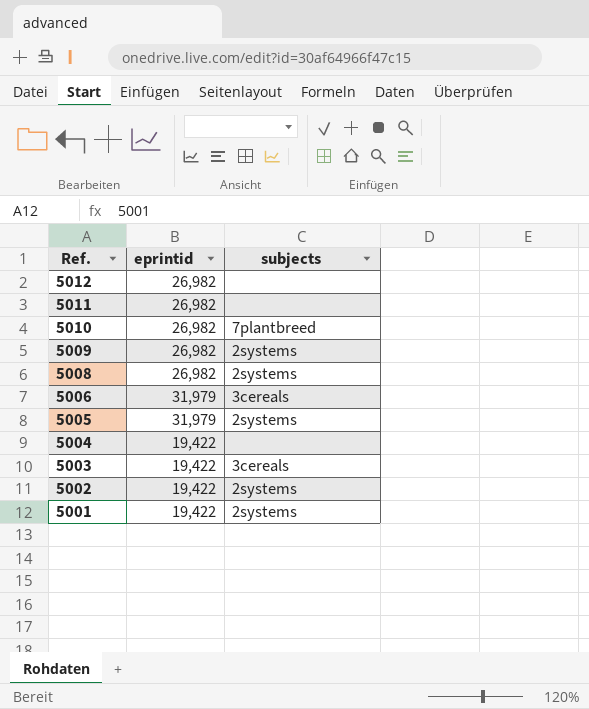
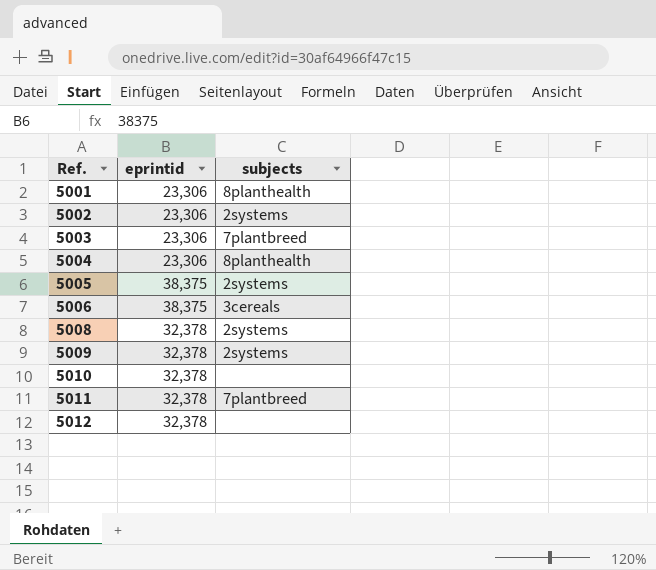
row order: Ref. descending -> Ref. ascending
5001 | eprintid: 19,422 -> 23,306
5001 | subjects: 2systems -> 8planthealth
5002 | eprintid: 19,422 -> 23,306
5003 | eprintid: 19,422 -> 23,306
5003 | subjects: 3cereals -> 7plantbreed
5004 | eprintid: 19,422 -> 23,306
5004 | subjects: none -> 8planthealth
5005 | eprintid: 31,979 -> 38,375
5006 | eprintid: 31,979 -> 38,375
5008 | eprintid: 26,982 -> 32,378
5009 | eprintid: 26,982 -> 32,378
5010 | eprintid: 26,982 -> 32,378
5010 | subjects: 7plantbreed -> none
5011 | eprintid: 26,982 -> 32,378
5011 | subjects: none -> 7plantbreed
5012 | eprintid: 26,982 -> 32,378

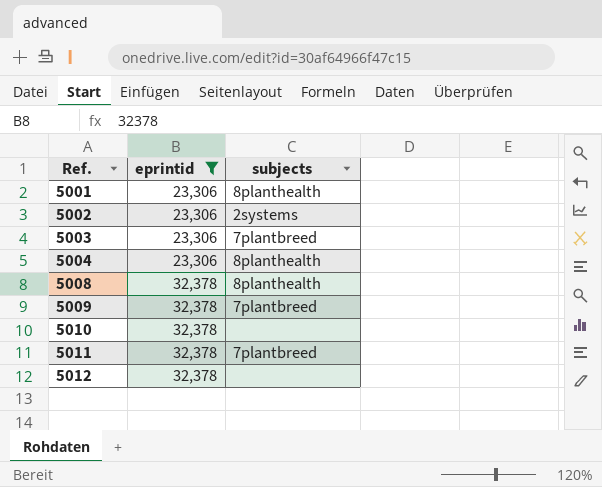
filter: none -> eprintid != 38,375
5008 | subjects: 2systems -> 8planthealth
5009 | subjects: 2systems -> 7plantbreed

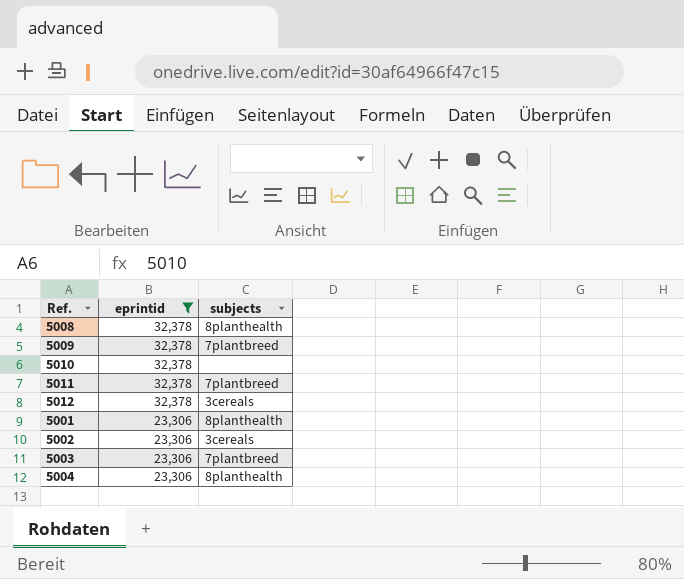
row order: Ref. ascending -> eprintid descending
5012 | subjects: none -> 3cereals
5002 | subjects: 2systems -> 3cereals

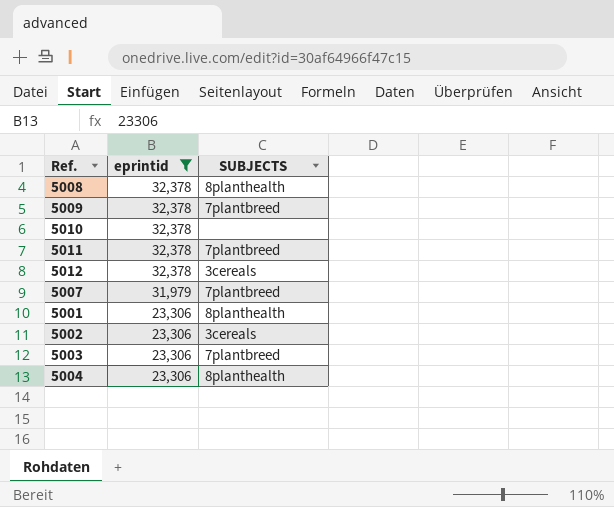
column name: subjects -> SUBJECTS
row 5007: none -> 31,979 | 7plantbreed

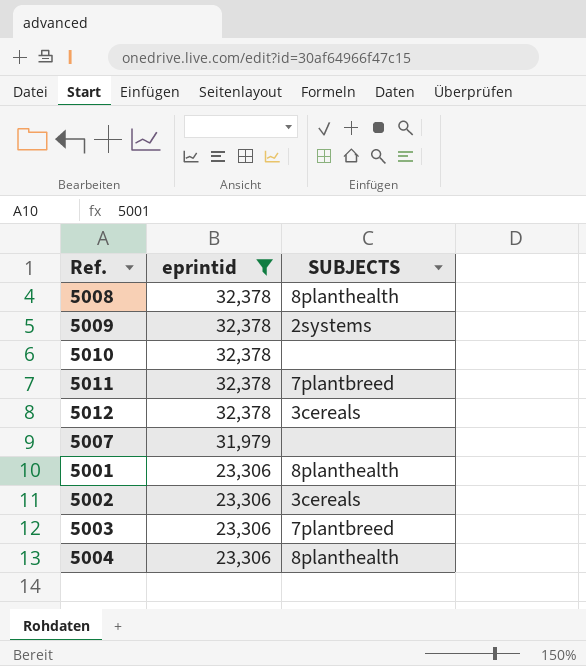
5009 | SUBJECTS: 7plantbreed -> 2systems
5007 | SUBJECTS: 7plantbreed -> none

